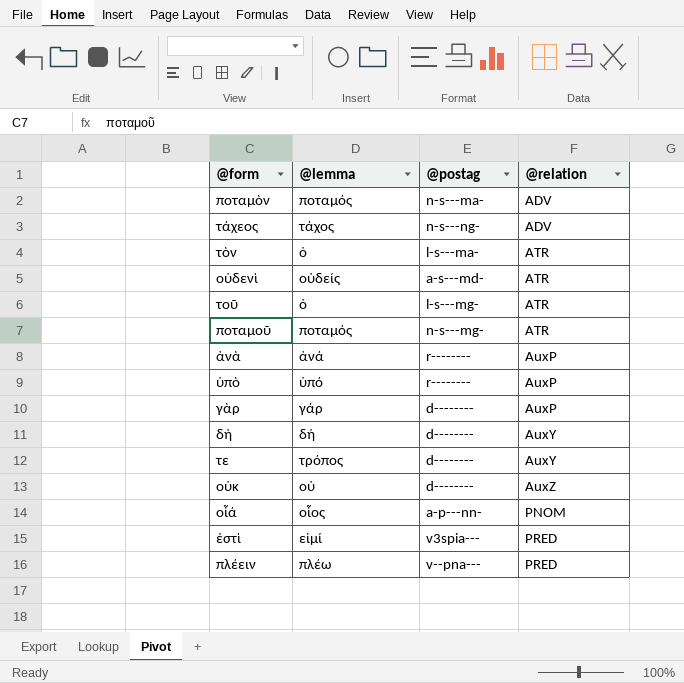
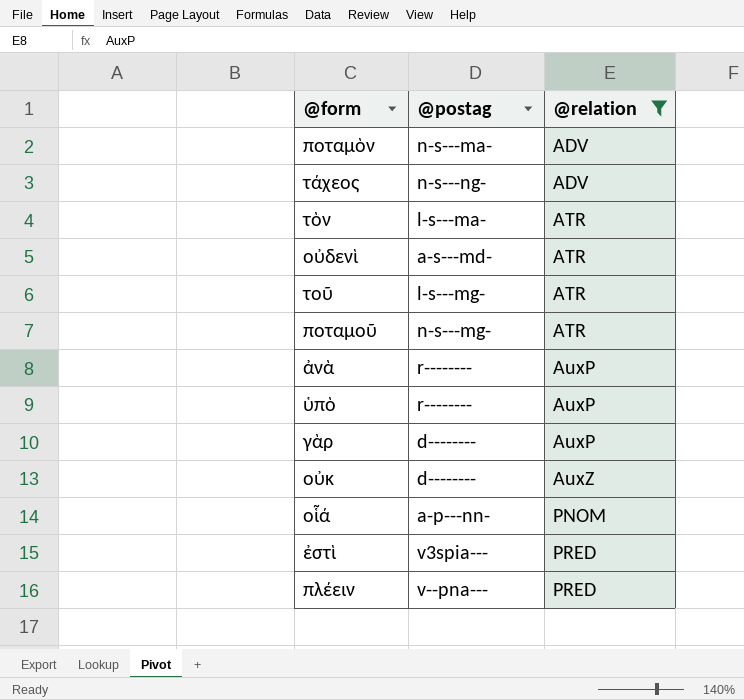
filter: none -> @relation != AuxY
column @lemma | position: 2 -> none

